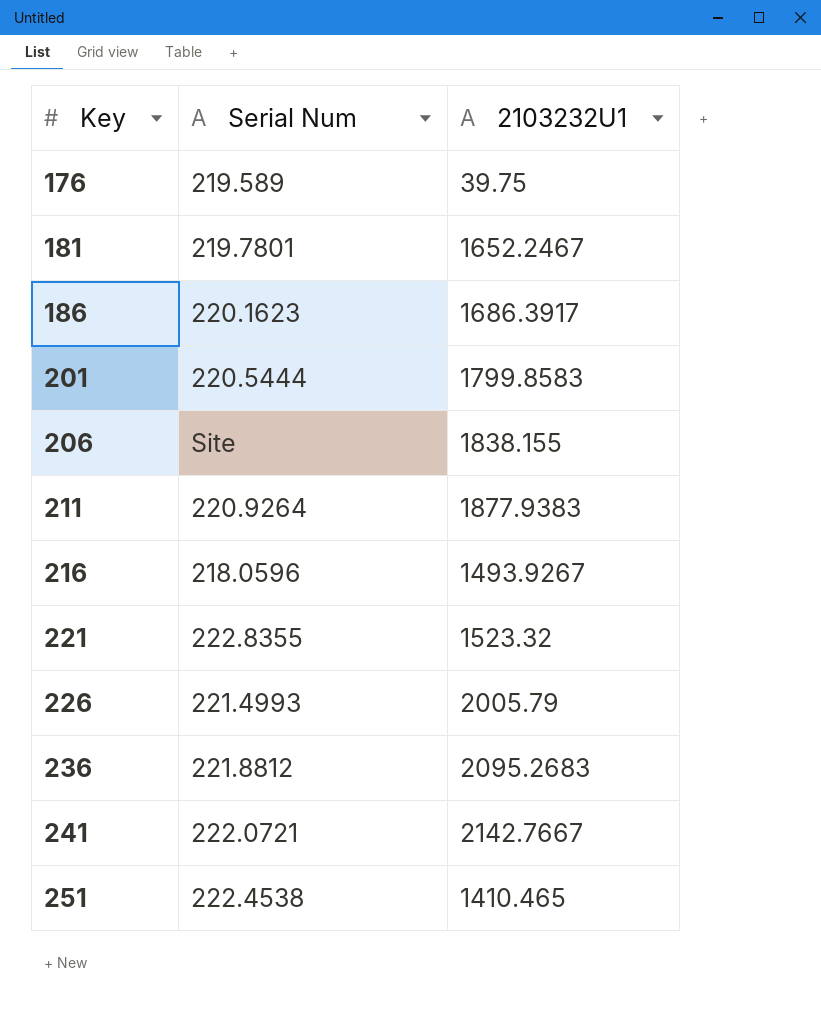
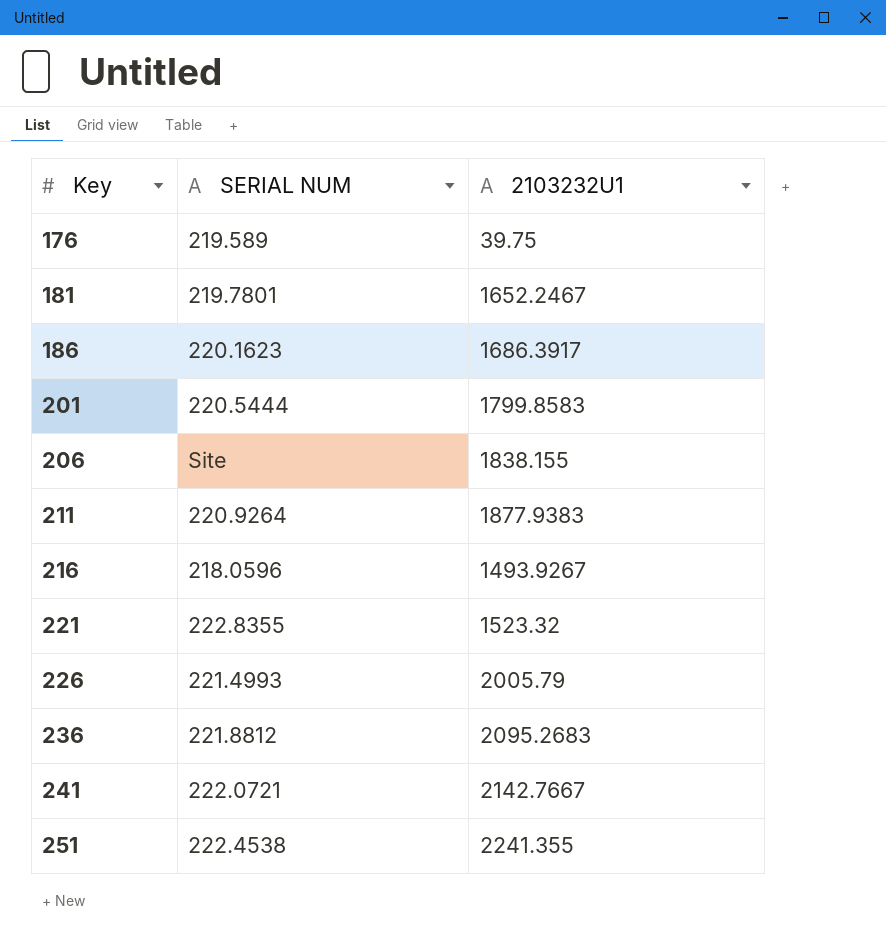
column name: Serial Num -> SERIAL NUM
251 | 2103232U1: 1410.465 -> 2241.355

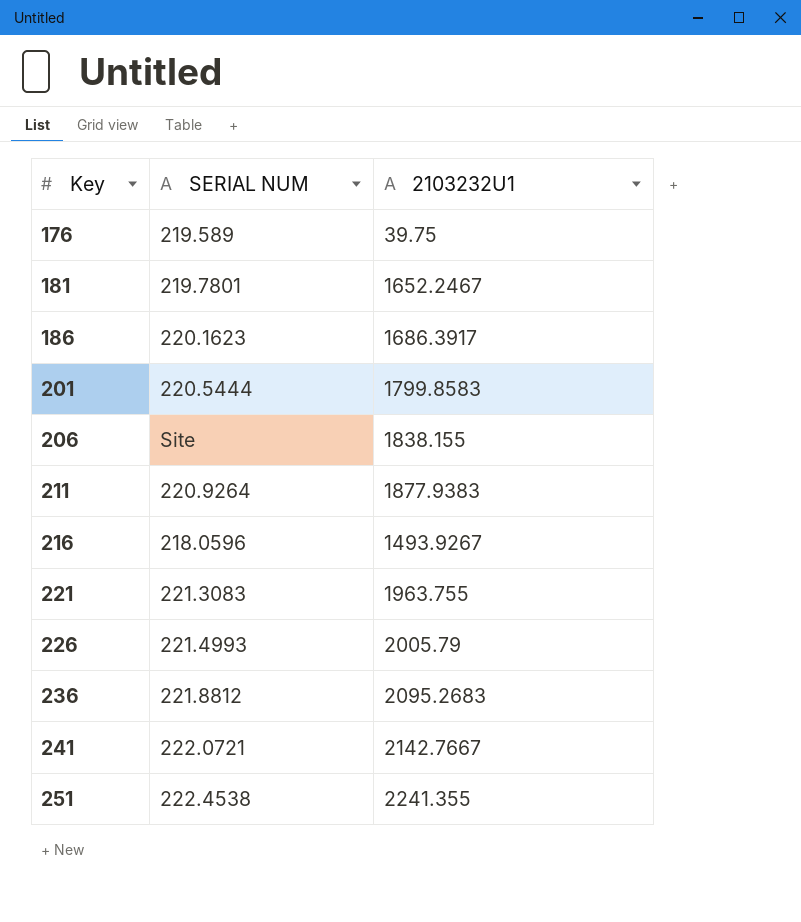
221 | SERIAL NUM: 222.8355 -> 221.3083
221 | 2103232U1: 1523.32 -> 1963.755

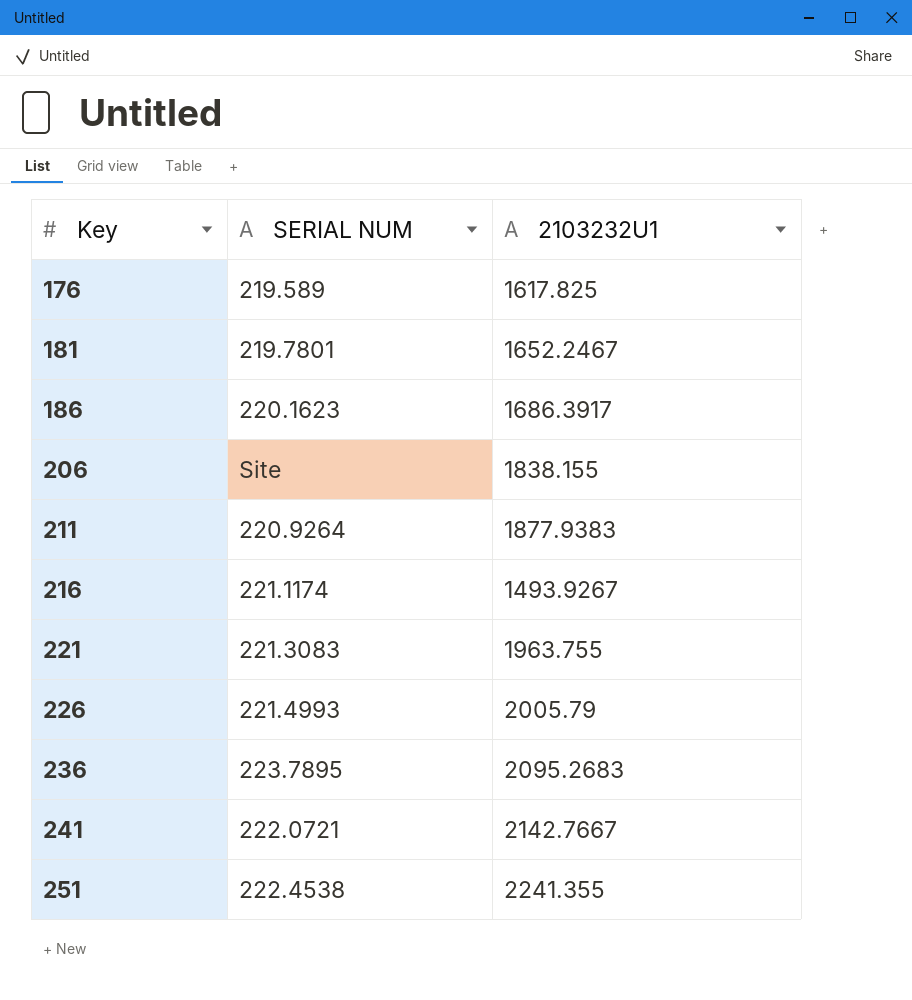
row 201: 220.5444 | 1799.8583 -> none
176 | 2103232U1: 39.75 -> 1617.825
216 | SERIAL NUM: 218.0596 -> 221.1174
236 | SERIAL NUM: 221.8812 -> 223.7895

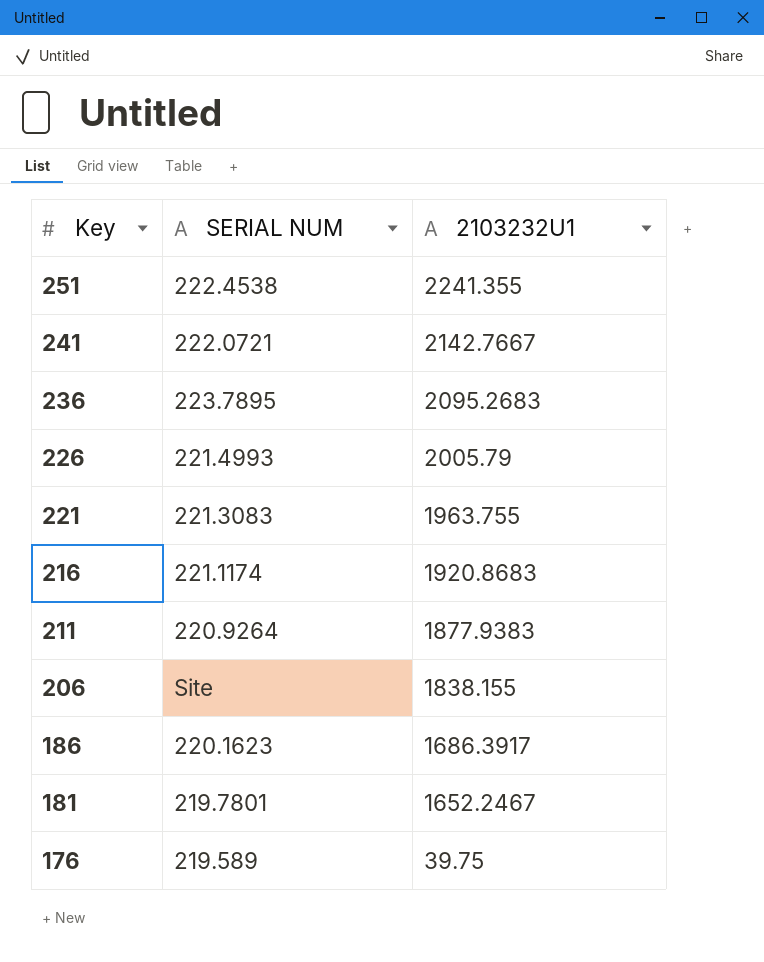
row order: Key ascending -> Key descending
216 | 2103232U1: 1493.9267 -> 1920.8683
176 | 2103232U1: 1617.825 -> 39.75

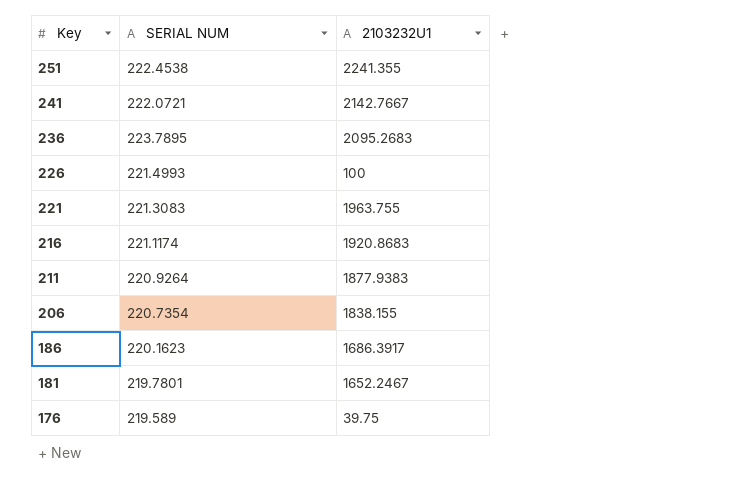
226 | 2103232U1: 2005.79 -> 100
206 | SERIAL NUM: Site -> 220.7354

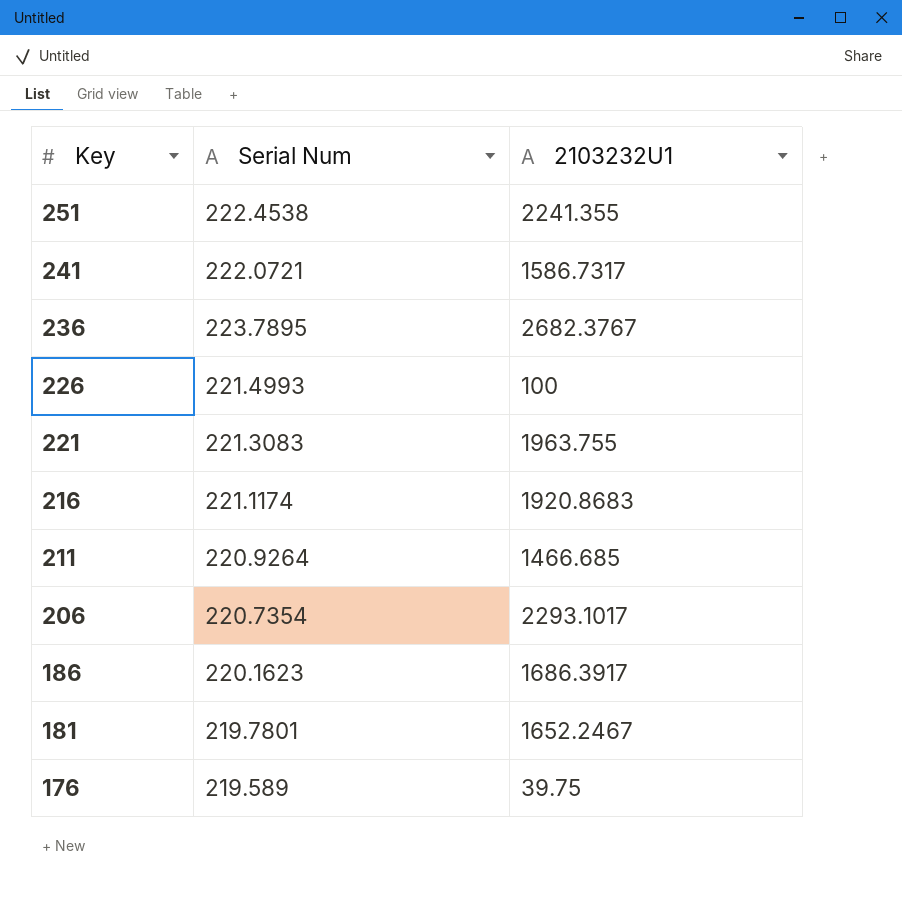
column name: SERIAL NUM -> Serial Num
241 | 2103232U1: 2142.7667 -> 1586.7317
236 | 2103232U1: 2095.2683 -> 2682.3767
211 | 2103232U1: 1877.9383 -> 1466.685
206 | 2103232U1: 1838.155 -> 2293.1017

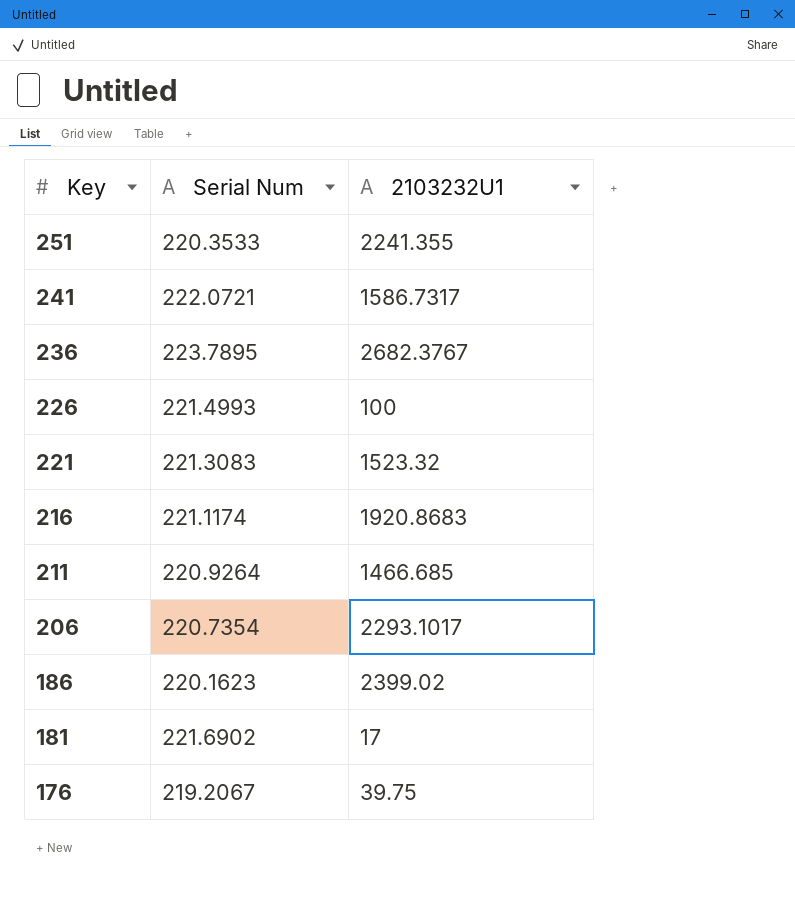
251 | Serial Num: 222.4538 -> 220.3533
221 | 2103232U1: 1963.755 -> 1523.32
186 | 2103232U1: 1686.3917 -> 2399.02
181 | Serial Num: 219.7801 -> 221.6902
181 | 2103232U1: 1652.2467 -> 17
176 | Serial Num: 219.589 -> 219.2067

